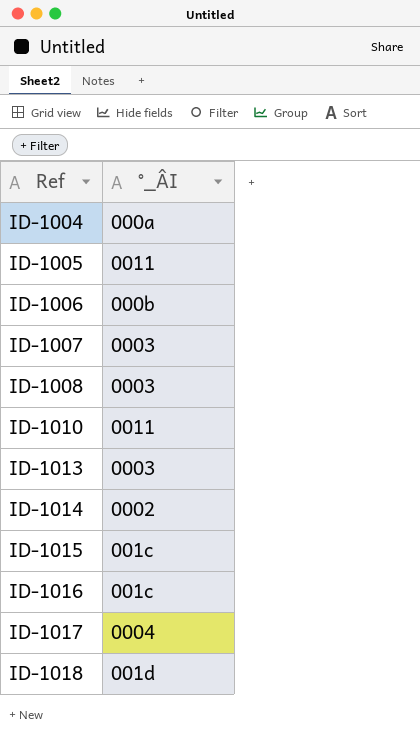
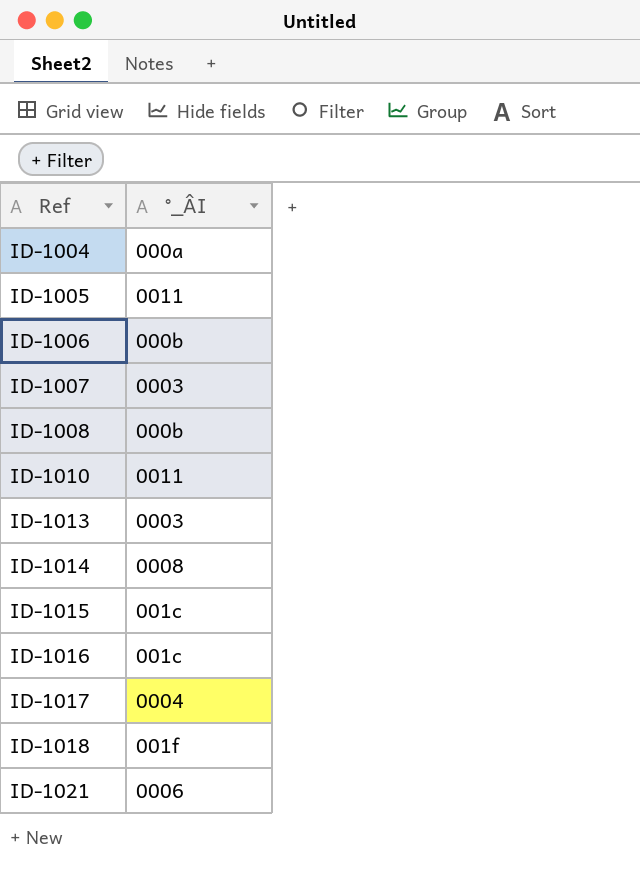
ID-1008 | °_ÂI: 0003 -> 000b
ID-1014 | °_ÂI: 0002 -> 0008
ID-1018 | °_ÂI: 001d -> 001f
row ID-1021: none -> 0006

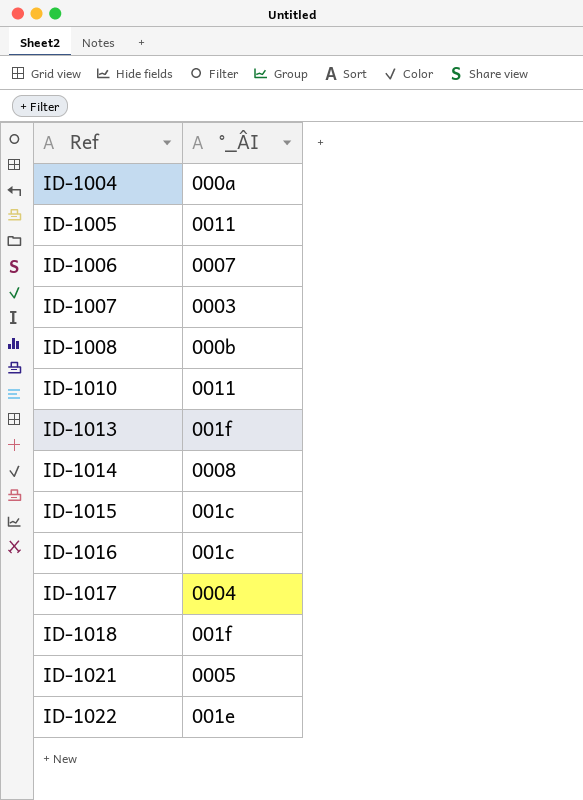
ID-1006 | °_ÂI: 000b -> 0007
ID-1013 | °_ÂI: 0003 -> 001f
ID-1021 | °_ÂI: 0006 -> 0005
row ID-1022: none -> 001e

